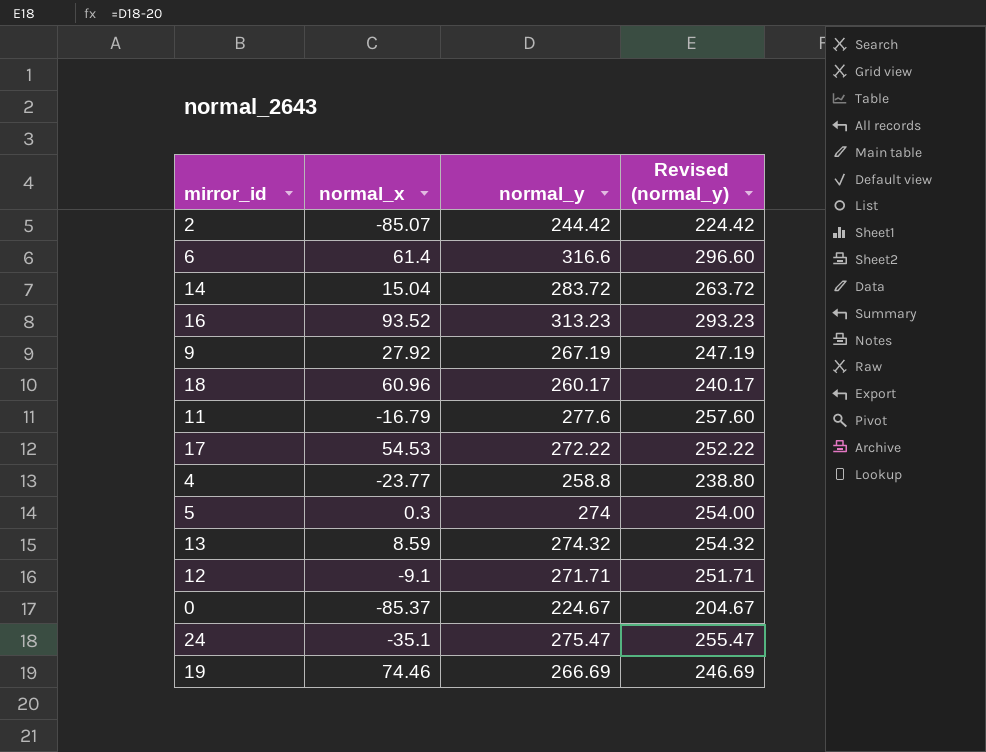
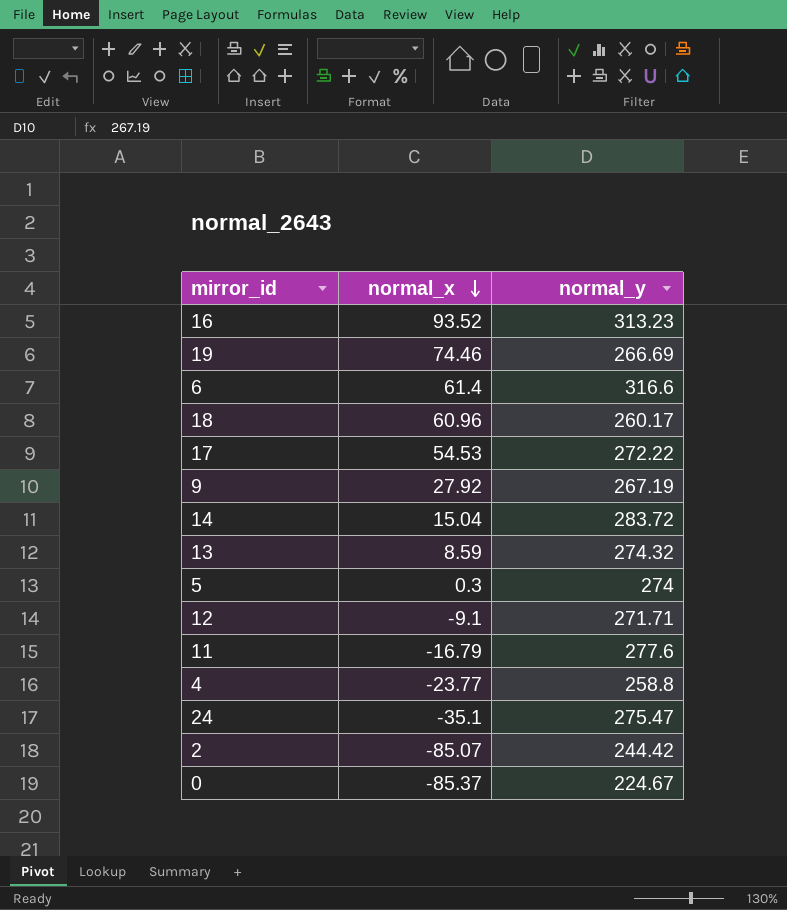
row order: none -> normal_x descending
column Revised (normal_y) | formula: [normal_y] - 20 -> none

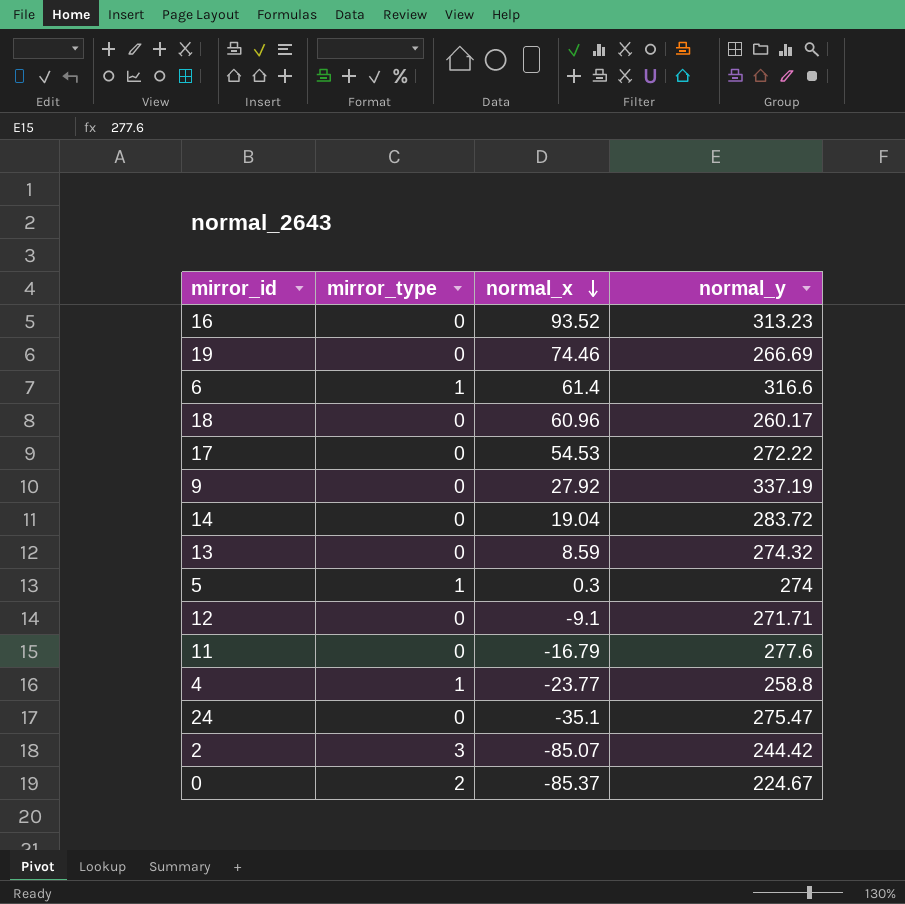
column mirror_type | position: none -> 2
9 | normal_y: 267.19 -> 337.19
14 | normal_x: 15.04 -> 19.04

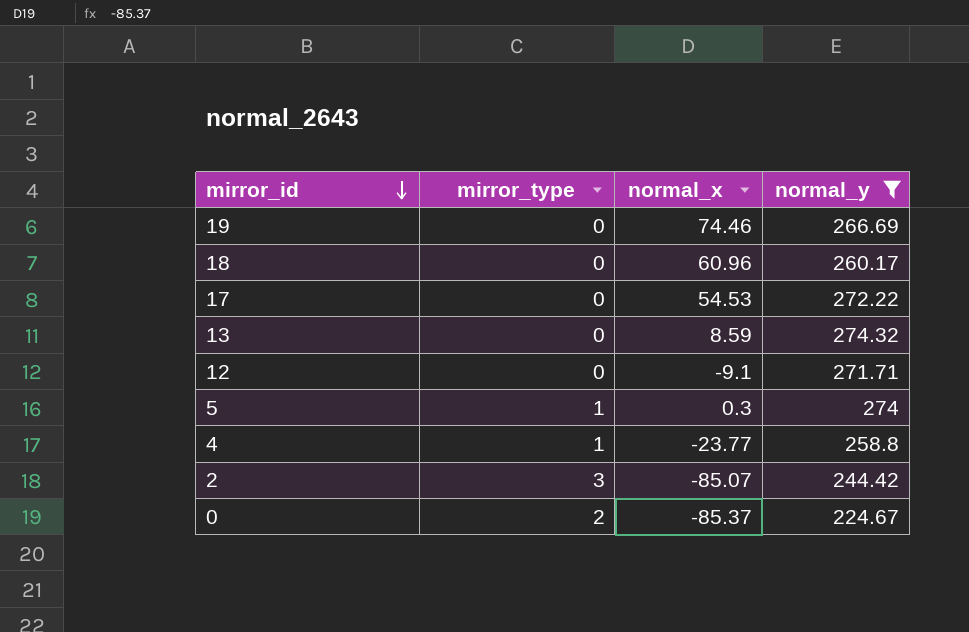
filter: none -> normal_y <= 274.32
row order: normal_x descending -> mirror_id descending

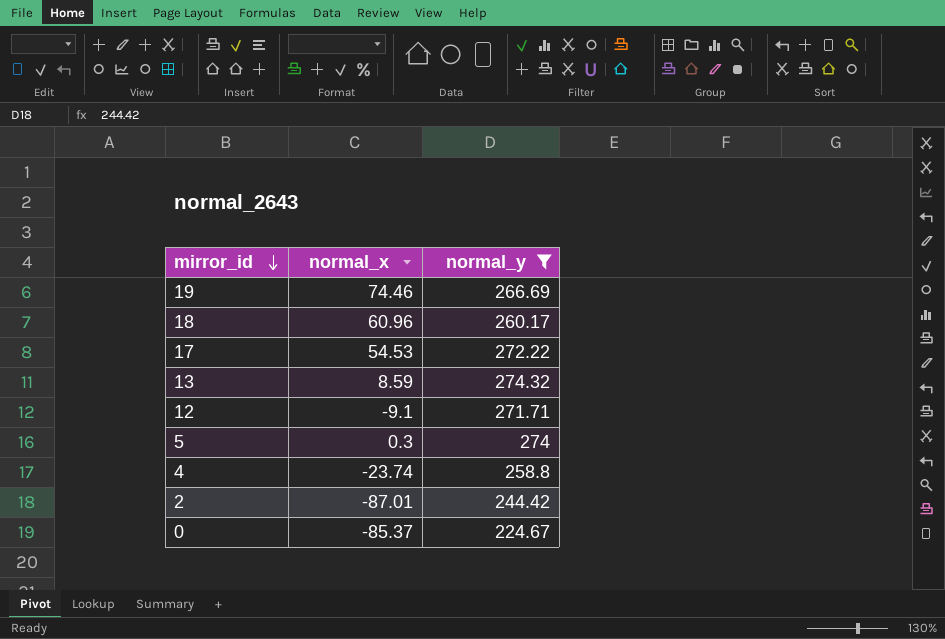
column mirror_type | position: 2 -> none
4 | normal_x: -23.77 -> -23.74
2 | normal_x: -85.07 -> -87.01

